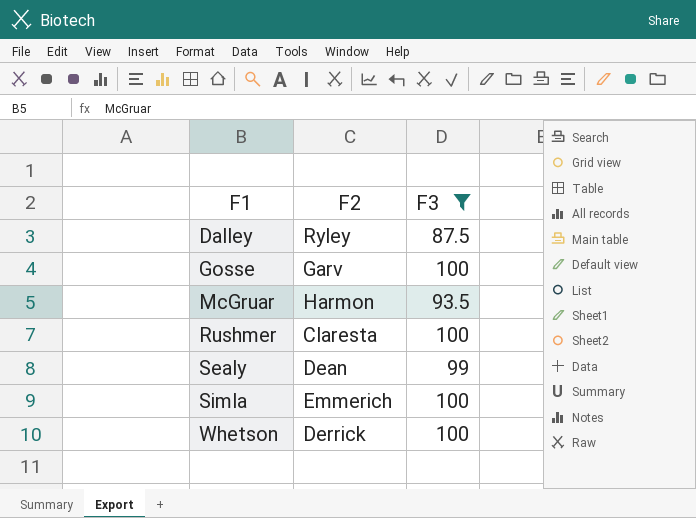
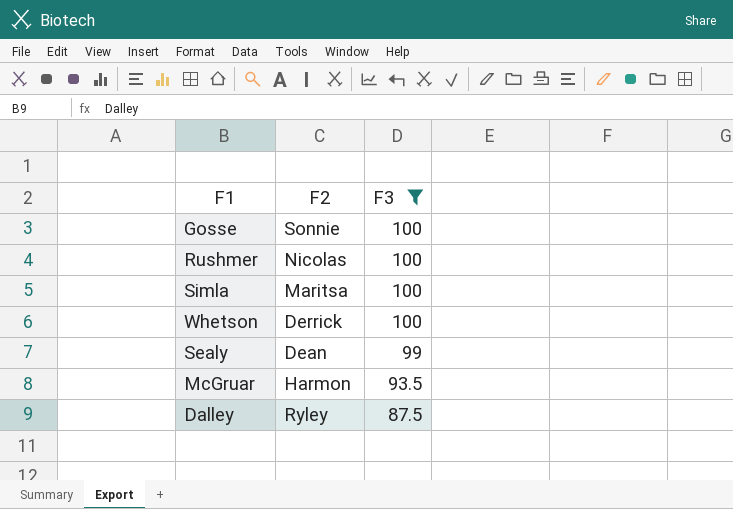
row order: F1 ascending -> F3 descending
Gosse | F2: Garv -> Sonnie
Rushmer | F2: Claresta -> Nicolas
Simla | F2: Emmerich -> Maritsa

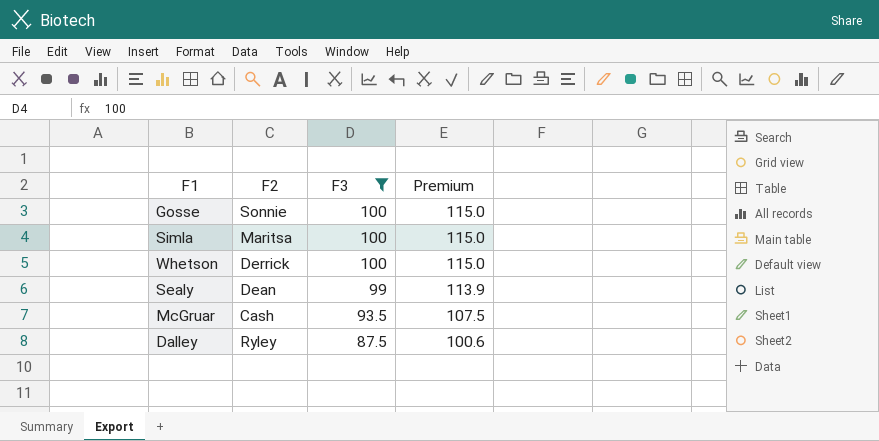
column Premium | formula: none -> [F3] * 1.15
row Rushmer: Nicolas | 100 -> none
McGruar | F2: Harmon -> Cash

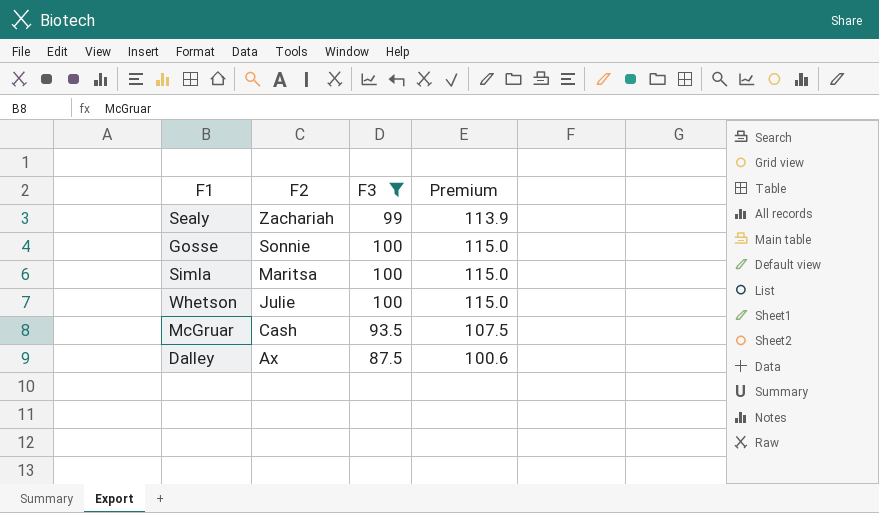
row order: F3 descending -> F2 descending
Sealy | F2: Dean -> Zachariah
Whetson | F2: Derrick -> Julie
Dalley | F2: Ryley -> Ax

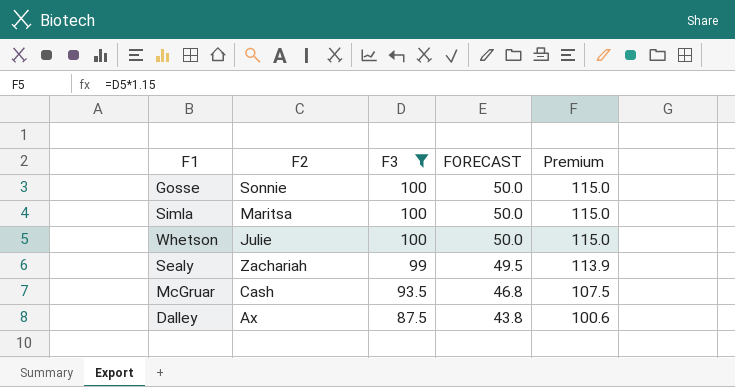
row order: F2 descending -> F3 descending
column FORECAST | formula: none -> [F3] * 0.5

